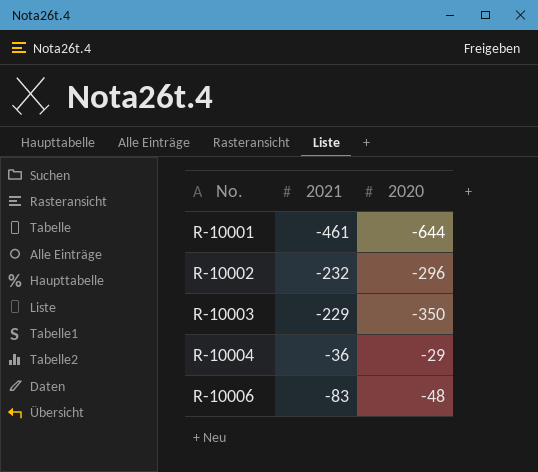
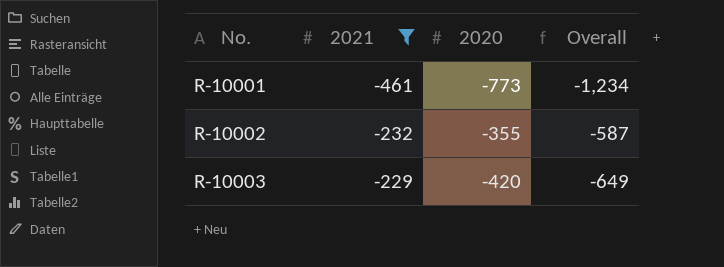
filter: none -> 2021 <= -229
column Overall | formula: none -> [2021] + [2020]
R-10001 | 2020: -644 -> -773
R-10002 | 2020: -296 -> -355
R-10003 | 2020: -350 -> -420

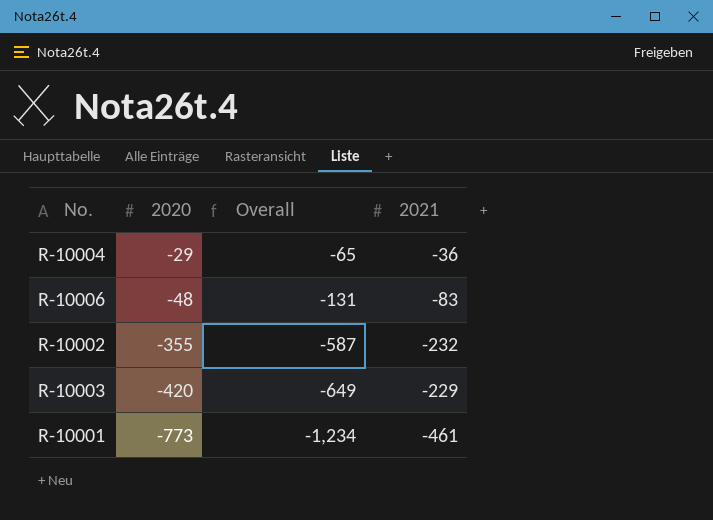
filter: 2021 <= -229 -> none
row order: No. ascending -> 2020 descending
column 2021 | position: 2 -> 4

